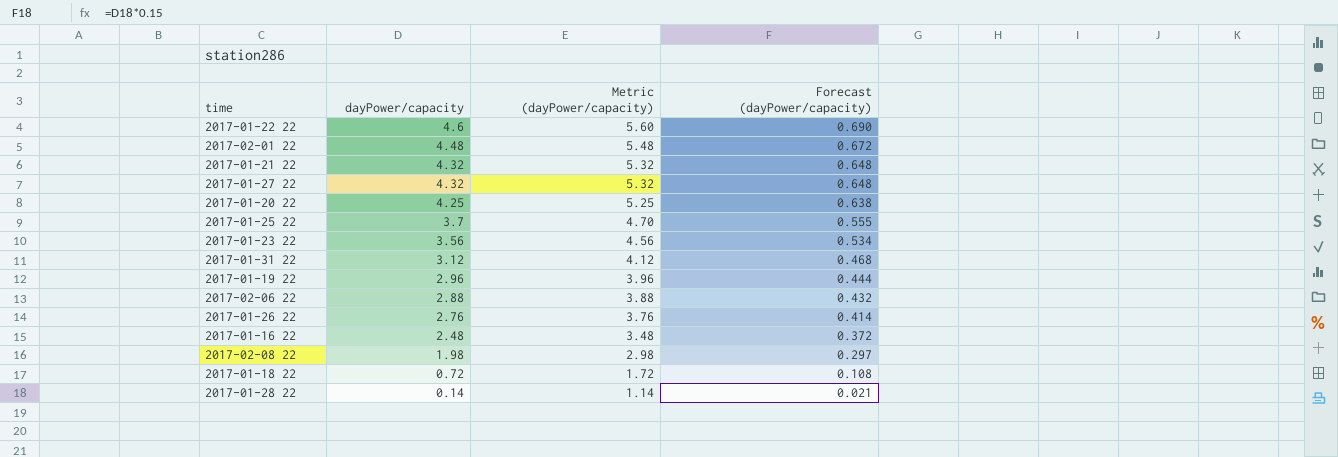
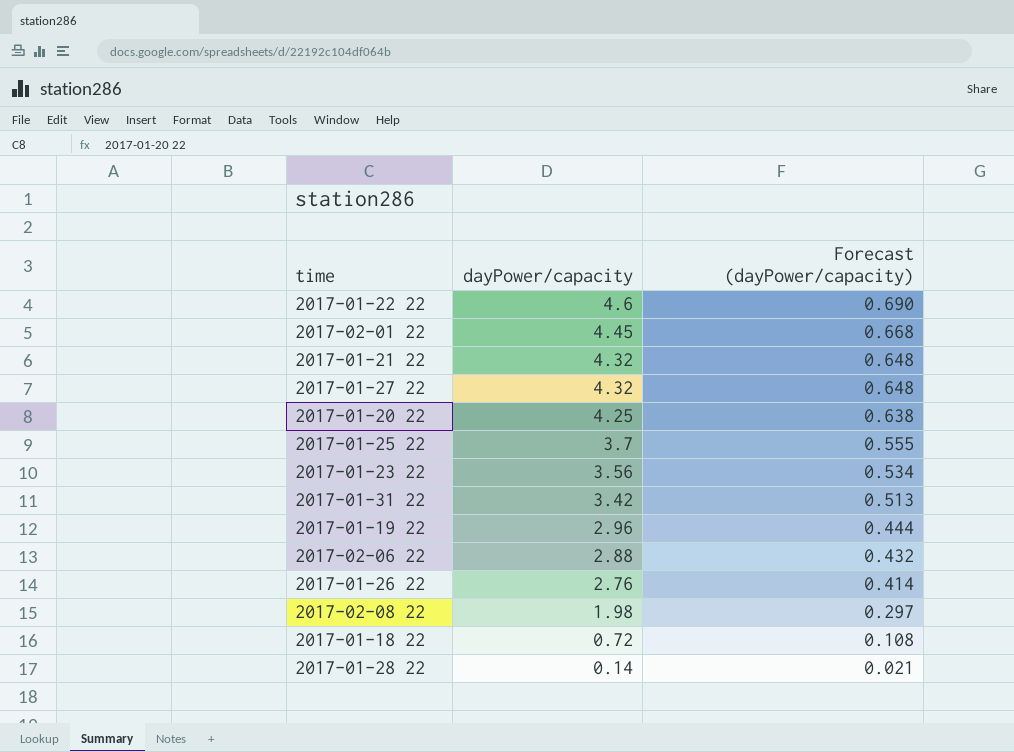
column Metric (dayPower/capacity) | formula: [dayPower/capacity] + 1 -> none
row 2017-01-16 22: 2.48 | 3.48 | 0.372 -> none
2017-02-01 22 | dayPower/capacity: 4.48 -> 4.45
2017-02-01 22 | Forecast (dayPower/capacity): 0.672 -> 0.668
2017-01-31 22 | dayPower/capacity: 3.12 -> 3.42
2017-01-31 22 | Forecast (dayPower/capacity): 0.468 -> 0.513

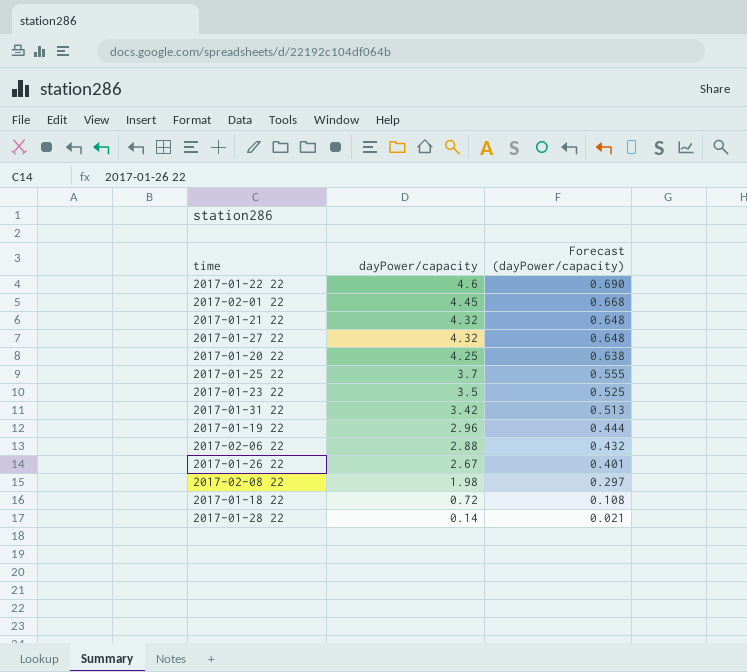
2017-01-23 22 | dayPower/capacity: 3.56 -> 3.5
2017-01-23 22 | Forecast (dayPower/capacity): 0.534 -> 0.525
2017-01-26 22 | dayPower/capacity: 2.76 -> 2.67
2017-01-26 22 | Forecast (dayPower/capacity): 0.414 -> 0.401

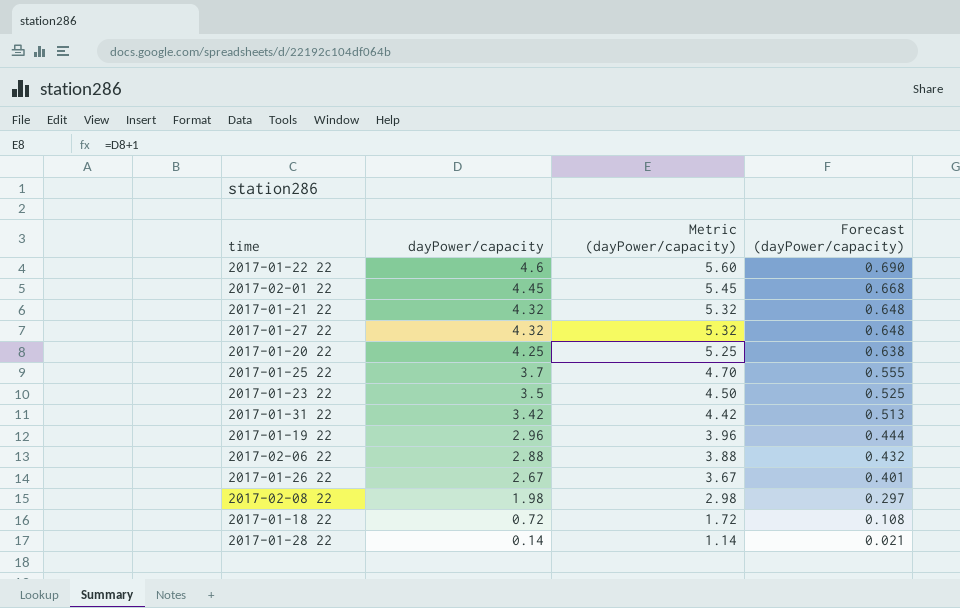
column Metric (dayPower/capacity) | formula: none -> [dayPower/capacity] + 1

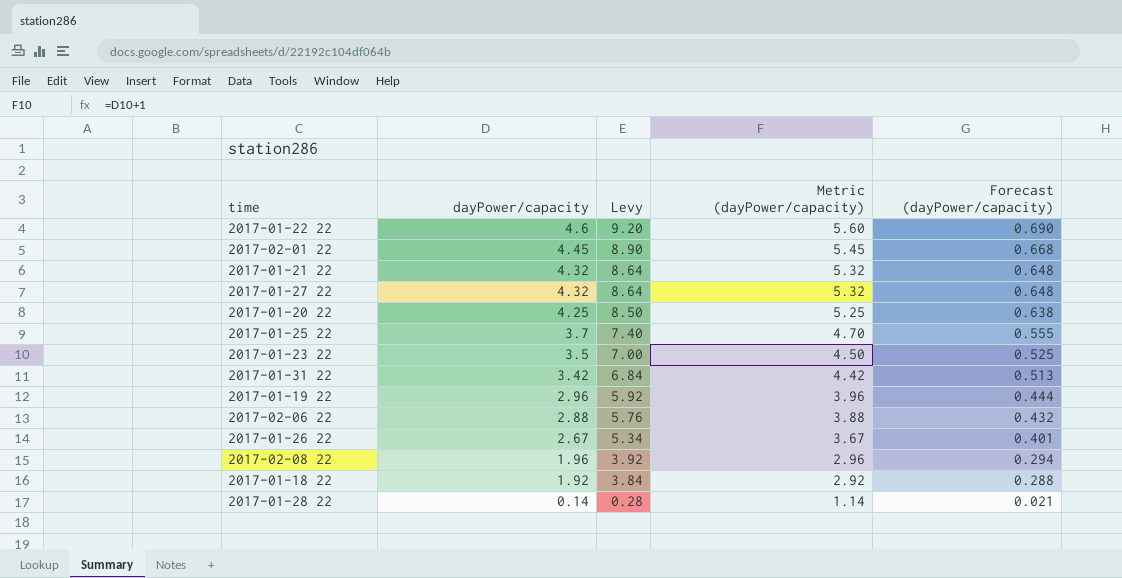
column Levy | formula: none -> [dayPower/capacity] * 2
2017-02-08 22 | dayPower/capacity: 1.98 -> 1.96
2017-02-08 22 | Metric (dayPower/capacity): 2.98 -> 2.96
2017-02-08 22 | Forecast (dayPower/capacity): 0.297 -> 0.294
2017-01-18 22 | dayPower/capacity: 0.72 -> 1.92
2017-01-18 22 | Metric (dayPower/capacity): 1.72 -> 2.92
2017-01-18 22 | Forecast (dayPower/capacity): 0.108 -> 0.288

